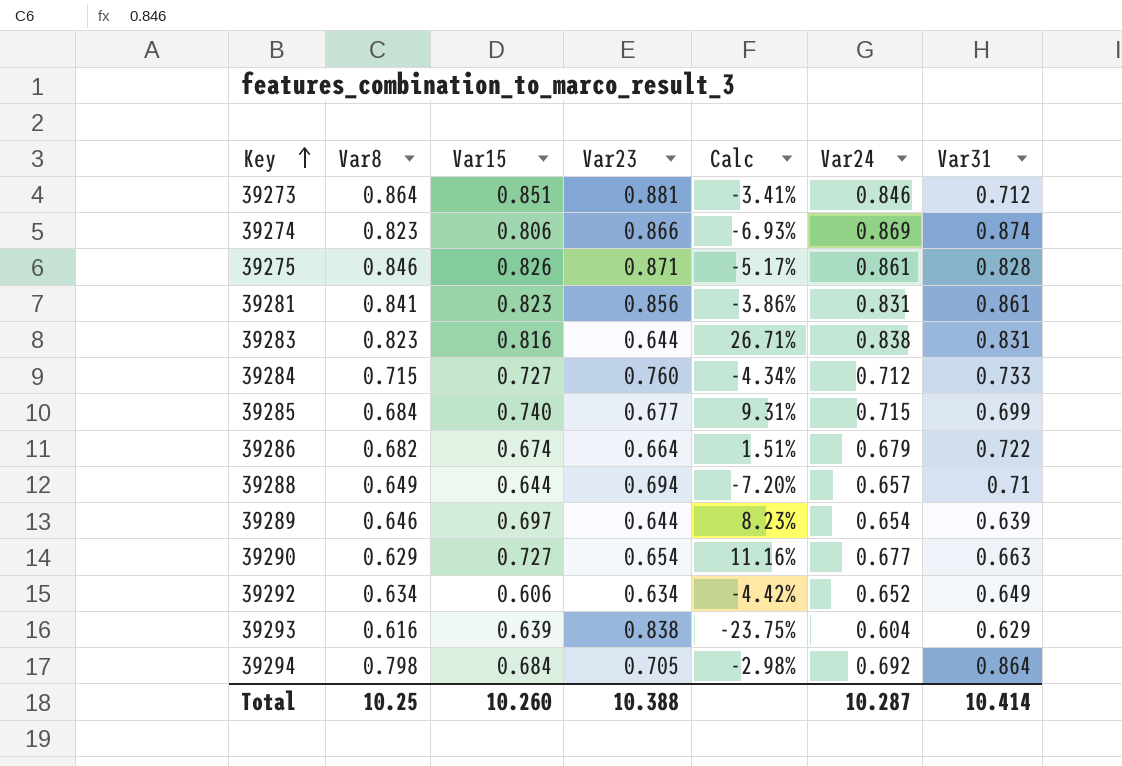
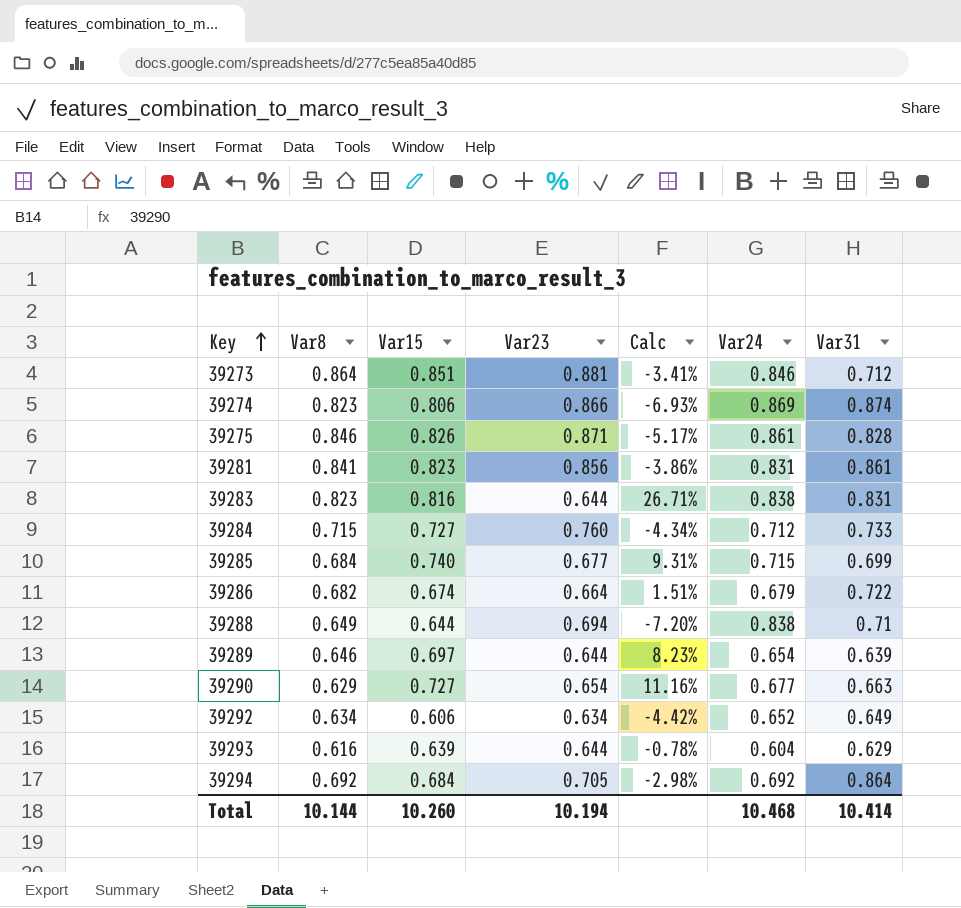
39288 | Var24: 0.657 -> 0.838
39293 | Var23: 0.838 -> 0.644
39293 | Calc: -23.75% -> -0.78%
39294 | Var8: 0.798 -> 0.692
Total | Var8: 10.25 -> 10.144
Total | Var23: 10.388 -> 10.194
Total | Var24: 10.287 -> 10.468

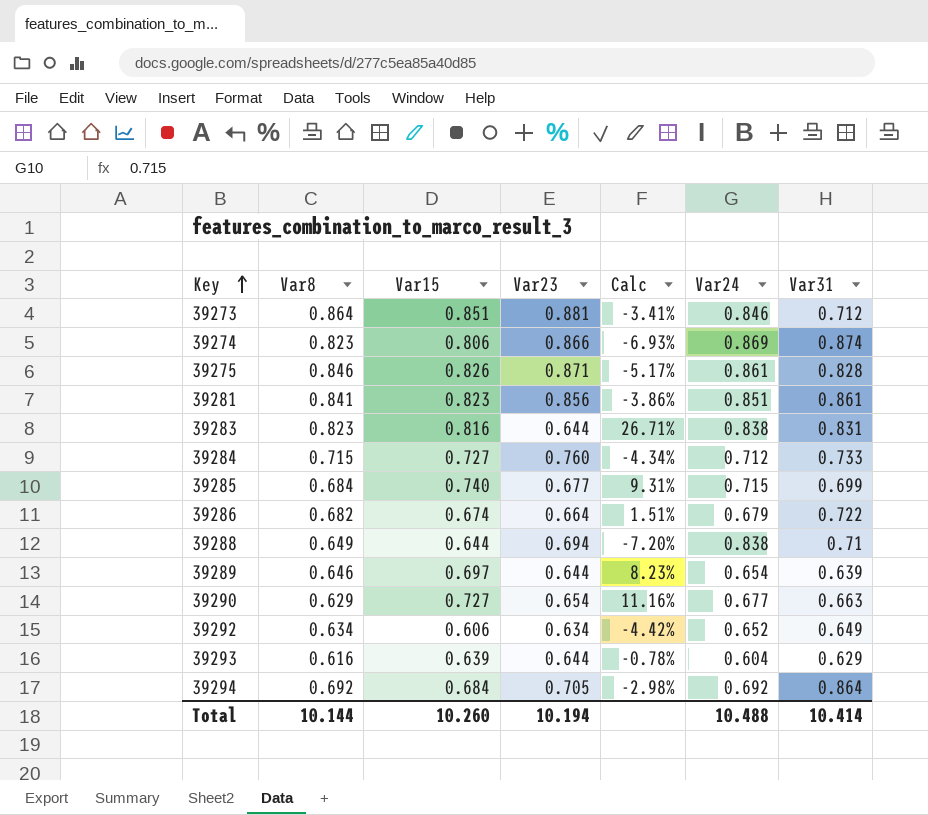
39281 | Var24: 0.831 -> 0.851
Total | Var24: 10.468 -> 10.488

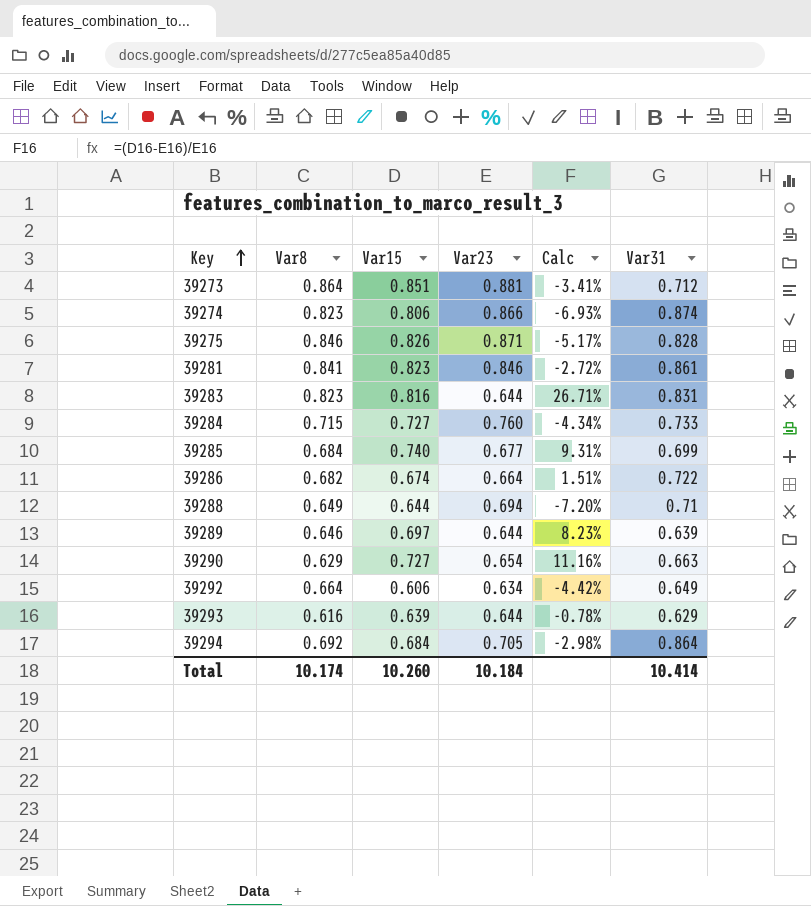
column Var24 | position: 6 -> none
39281 | Var23: 0.856 -> 0.846
39281 | Calc: -3.86% -> -2.72%
39292 | Var8: 0.634 -> 0.664
Total | Var8: 10.144 -> 10.174
Total | Var23: 10.194 -> 10.184

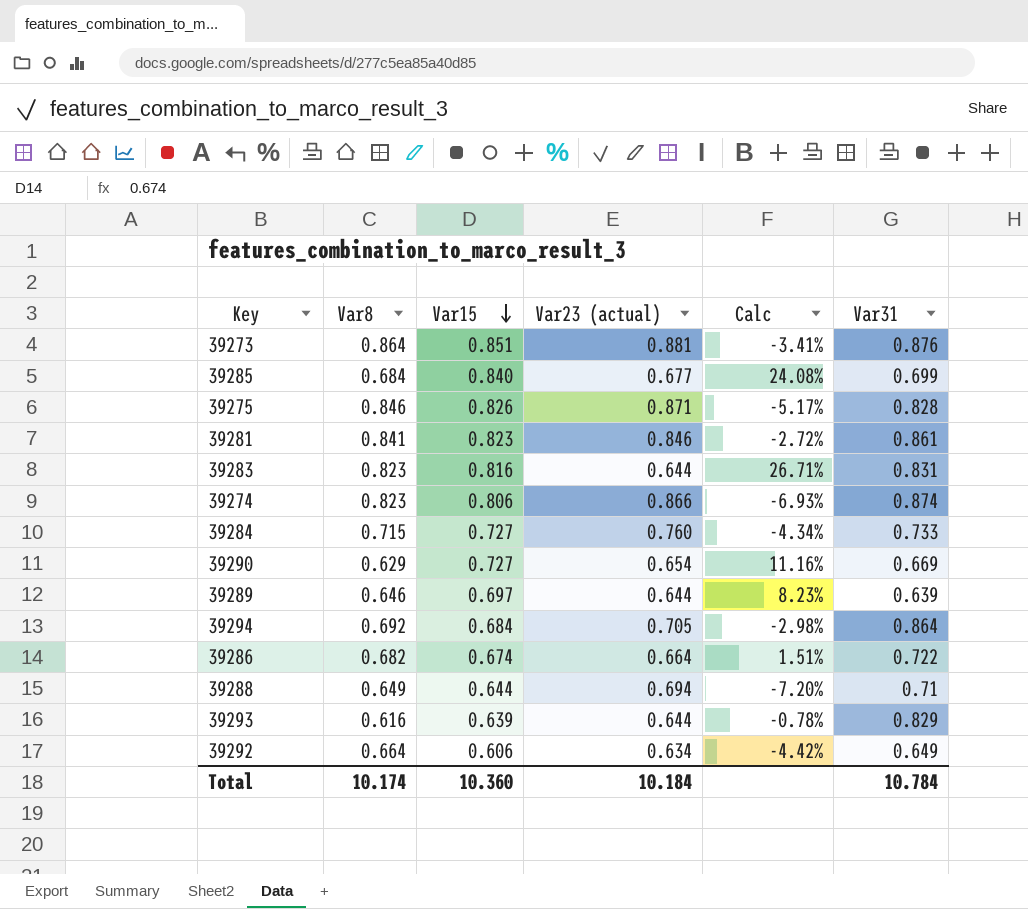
row order: Key ascending -> Var15 descending
column name: Var23 -> Var23 (actual)
39273 | Var31: 0.712 -> 0.876
39285 | Var15: 0.740 -> 0.840
39285 | Calc: 9.31% -> 24.08%
39290 | Var31: 0.663 -> 0.669
39293 | Var31: 0.629 -> 0.829
Total | Var15: 10.260 -> 10.360
Total | Var31: 10.414 -> 10.784

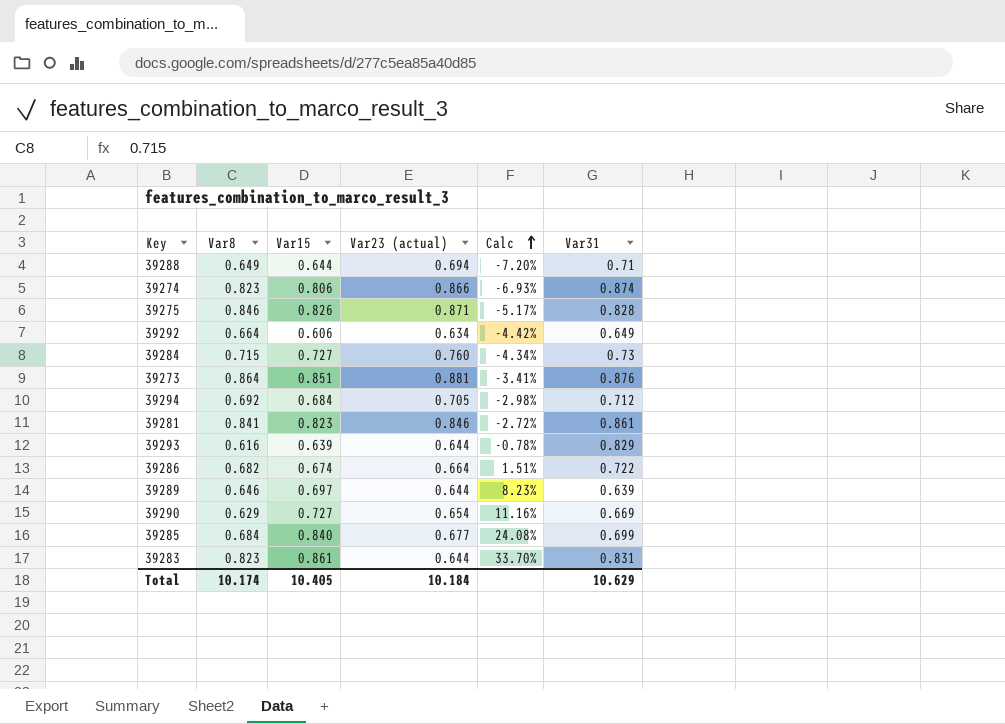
row order: Var15 descending -> Calc ascending
39284 | Var31: 0.733 -> 0.73
39294 | Var31: 0.864 -> 0.712
39283 | Var15: 0.816 -> 0.861
39283 | Calc: 26.71% -> 33.70%
Total | Var15: 10.360 -> 10.405
Total | Var31: 10.784 -> 10.629

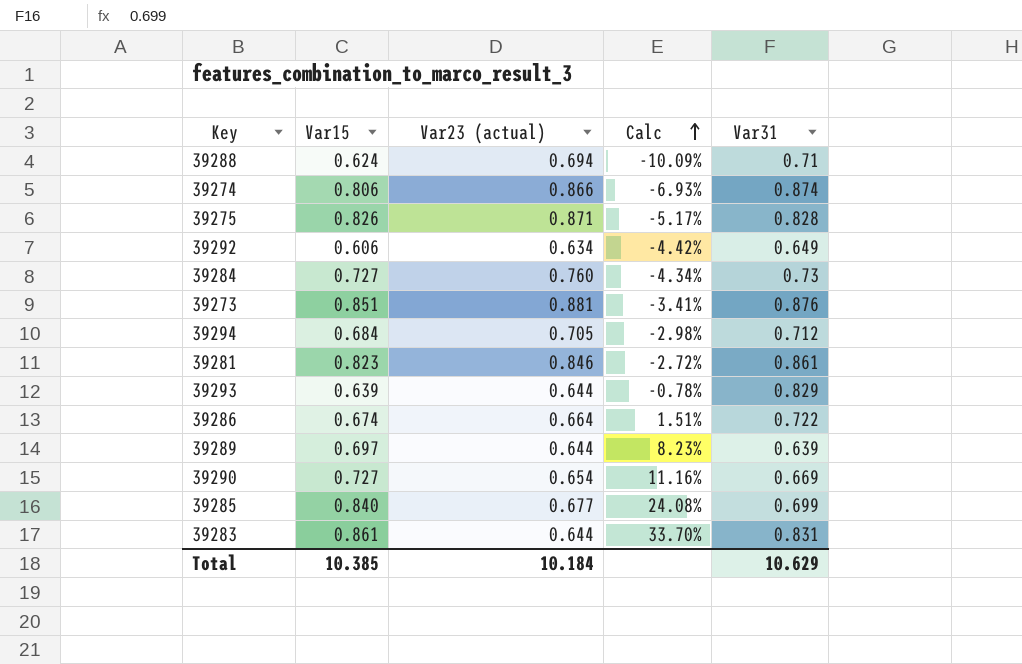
column Var8 | position: 2 -> none
39288 | Var15: 0.644 -> 0.624
39288 | Calc: -7.20% -> -10.09%
Total | Var15: 10.405 -> 10.385

